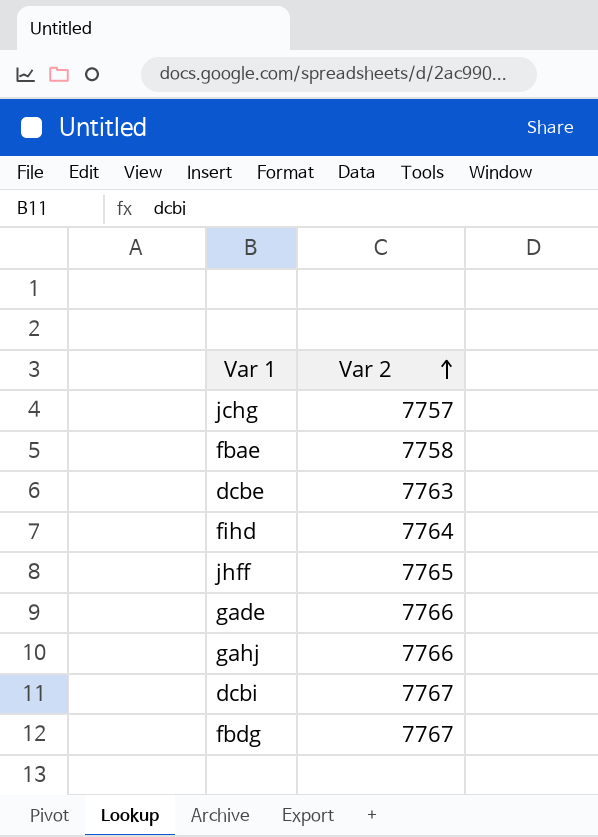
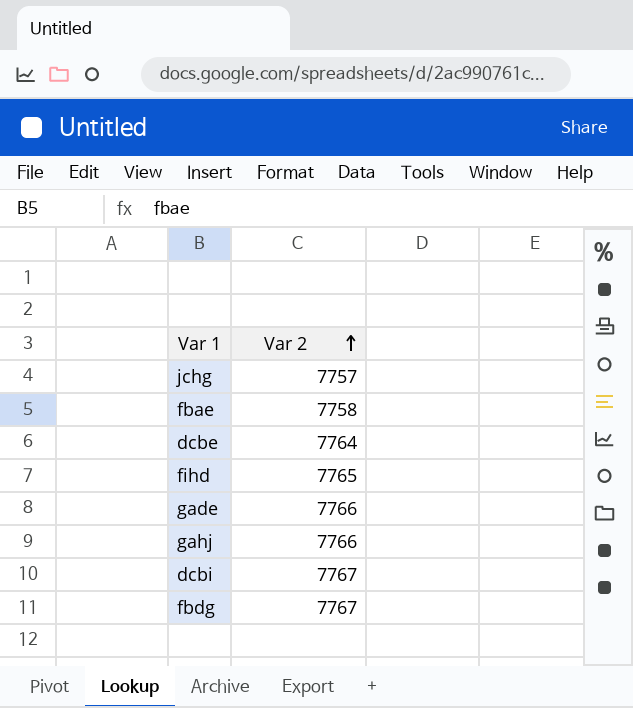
row jhff: 7765 -> none
dcbe | Var 2: 7763 -> 7764
fihd | Var 2: 7764 -> 7765

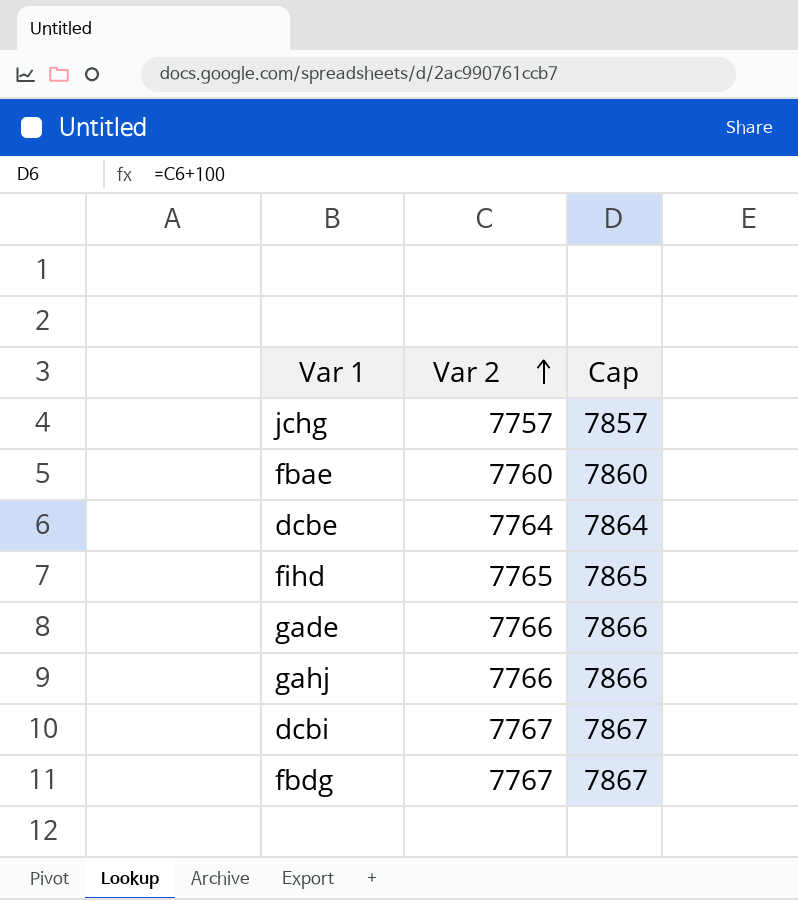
column Cap | formula: none -> [Var 2] + 100
fbae | Var 2: 7758 -> 7760

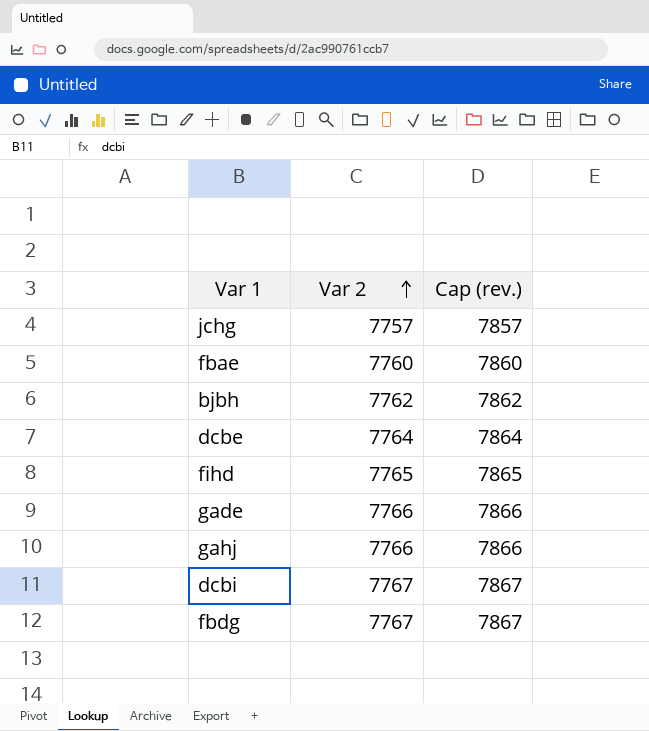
column name: Cap -> Cap (rev.)
row bjbh: none -> 7762 | 7862

